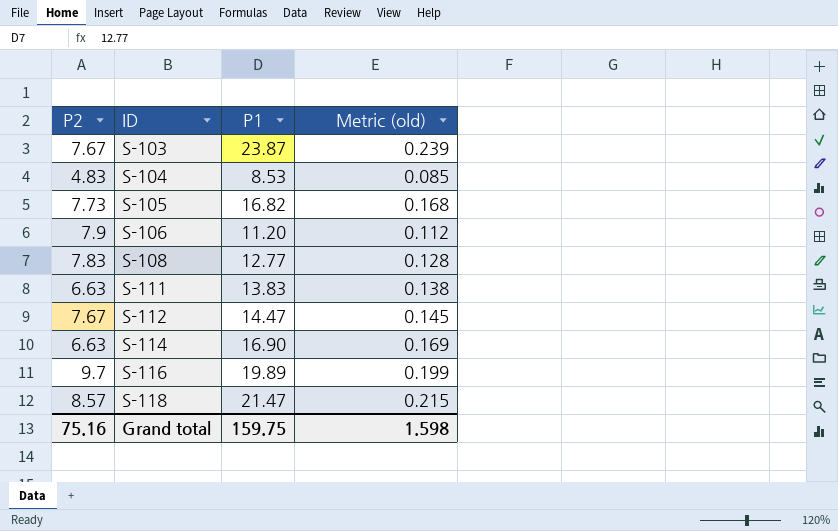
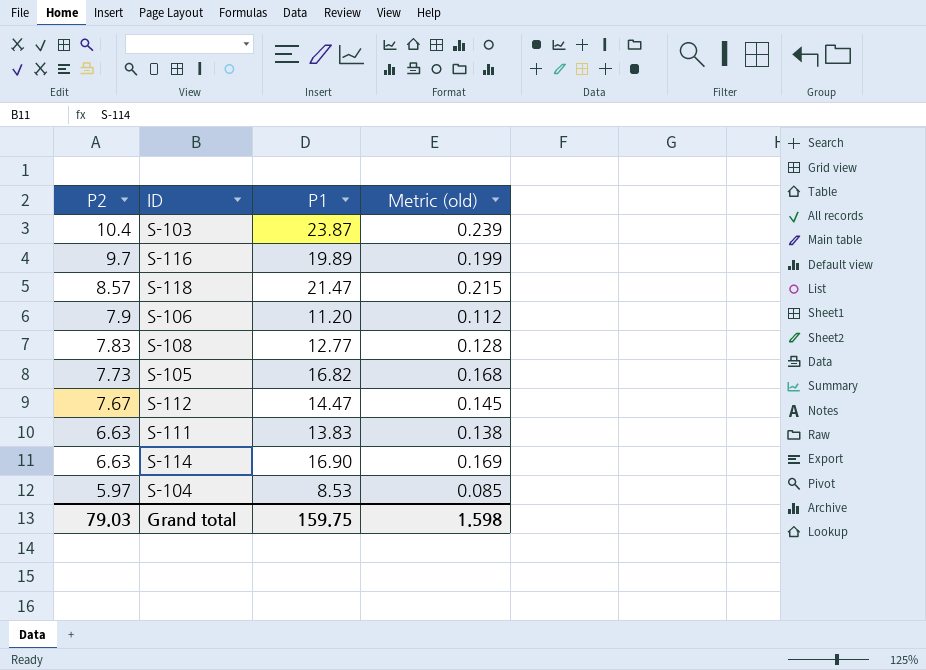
row order: ID ascending -> P2 descending
S-103 | P2: 7.67 -> 10.4
S-104 | P2: 4.83 -> 5.97
Grand total | P2: 75.16 -> 79.03

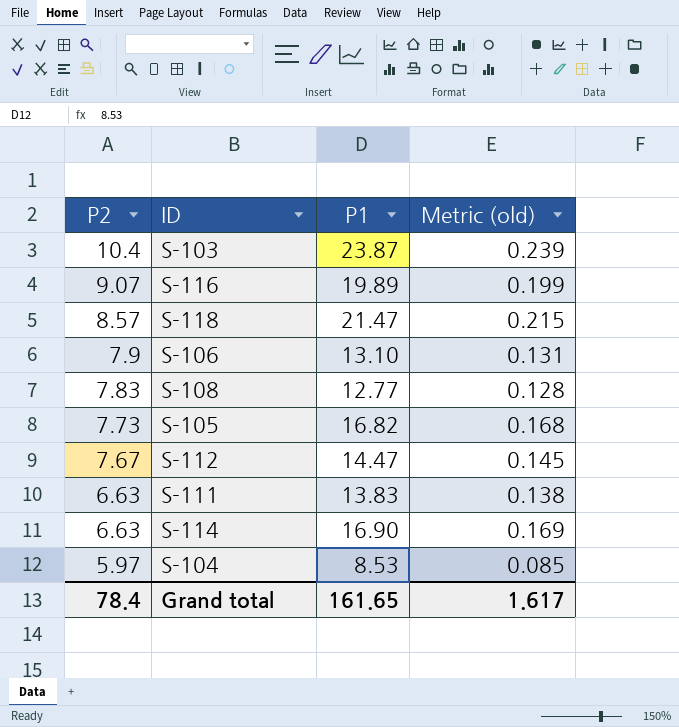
S-116 | P2: 9.7 -> 9.07
S-106 | P1: 11.20 -> 13.10
S-106 | Metric (old): 0.112 -> 0.131
Grand total | P2: 79.03 -> 78.4
Grand total | P1: 159.75 -> 161.65
Grand total | Metric (old): 1.598 -> 1.617

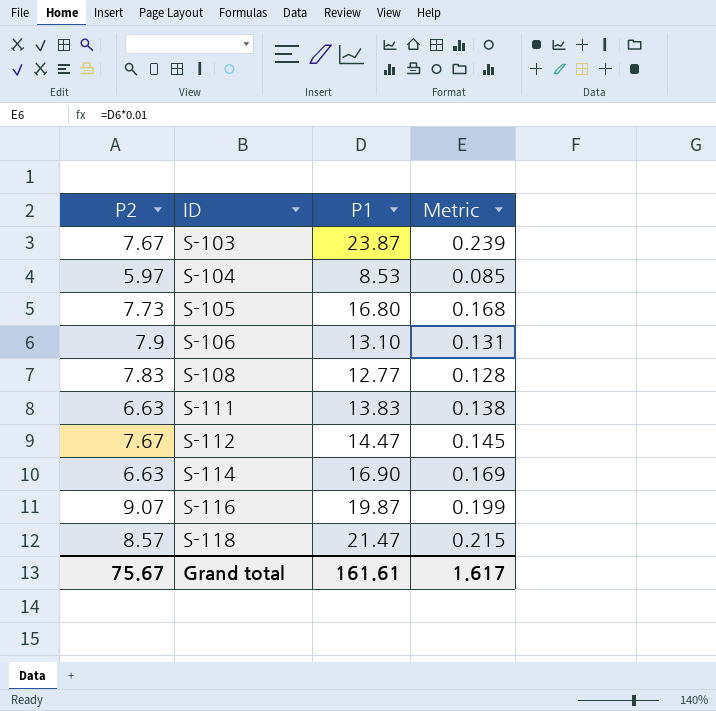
row order: P2 descending -> ID ascending
column name: Metric (old) -> Metric
S-103 | P2: 10.4 -> 7.67
S-105 | P1: 16.82 -> 16.80
S-116 | P1: 19.89 -> 19.87
Grand total | P2: 78.4 -> 75.67
Grand total | P1: 161.65 -> 161.61

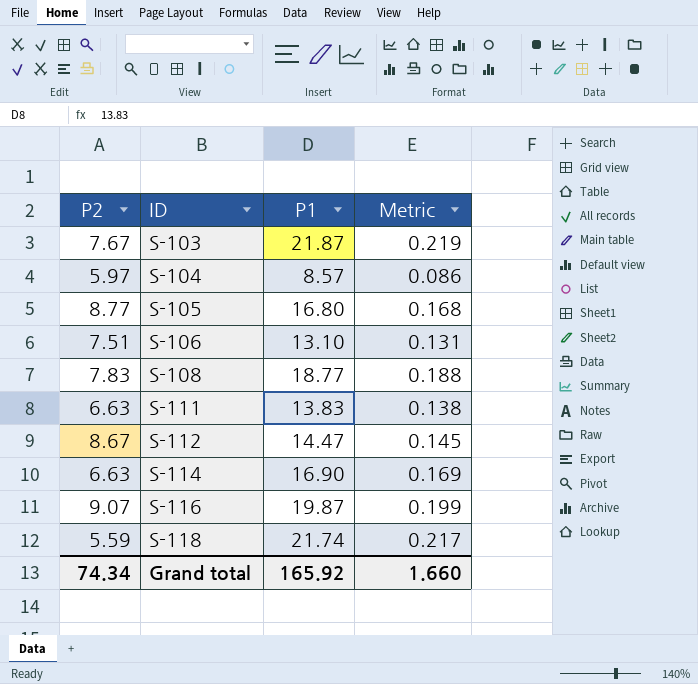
S-103 | P1: 23.87 -> 21.87
S-103 | Metric: 0.239 -> 0.219
S-104 | P1: 8.53 -> 8.57
S-104 | Metric: 0.085 -> 0.086
S-105 | P2: 7.73 -> 8.77
S-106 | P2: 7.9 -> 7.51
S-108 | P1: 12.77 -> 18.77
S-108 | Metric: 0.128 -> 0.188
S-112 | P2: 7.67 -> 8.67
S-118 | P2: 8.57 -> 5.59
S-118 | P1: 21.47 -> 21.74
S-118 | Metric: 0.215 -> 0.217
Grand total | P2: 75.67 -> 74.34
Grand total | P1: 161.61 -> 165.92
Grand total | Metric: 1.617 -> 1.660

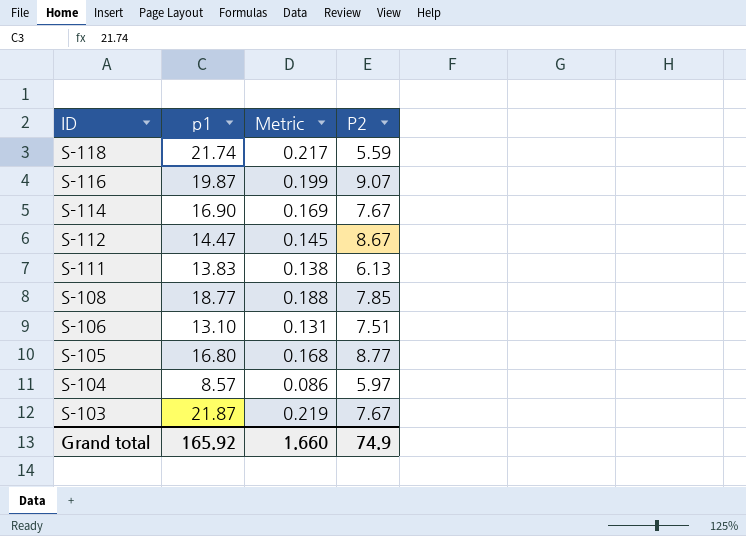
row order: ID ascending -> ID descending
column name: P1 -> p1
column P2 | position: 1 -> 4
S-114 | P2: 6.63 -> 7.67
S-111 | P2: 6.63 -> 6.13
S-108 | P2: 7.83 -> 7.85
Grand total | P2: 74.34 -> 74.9

